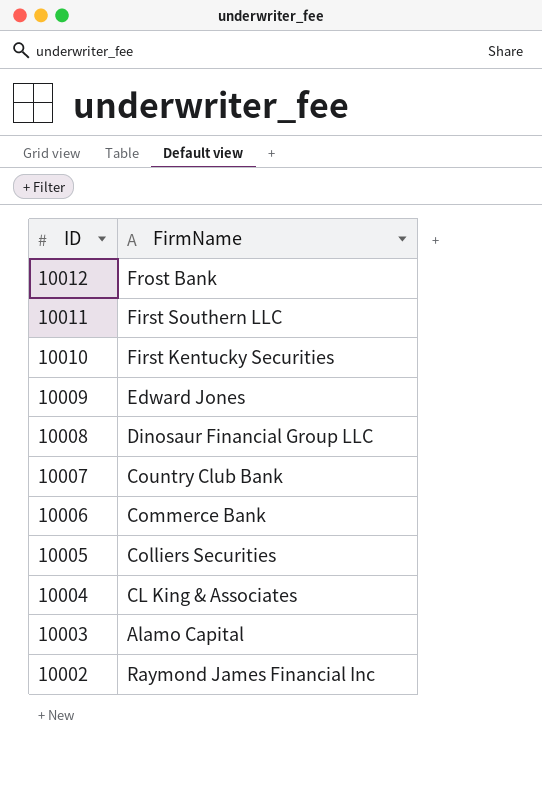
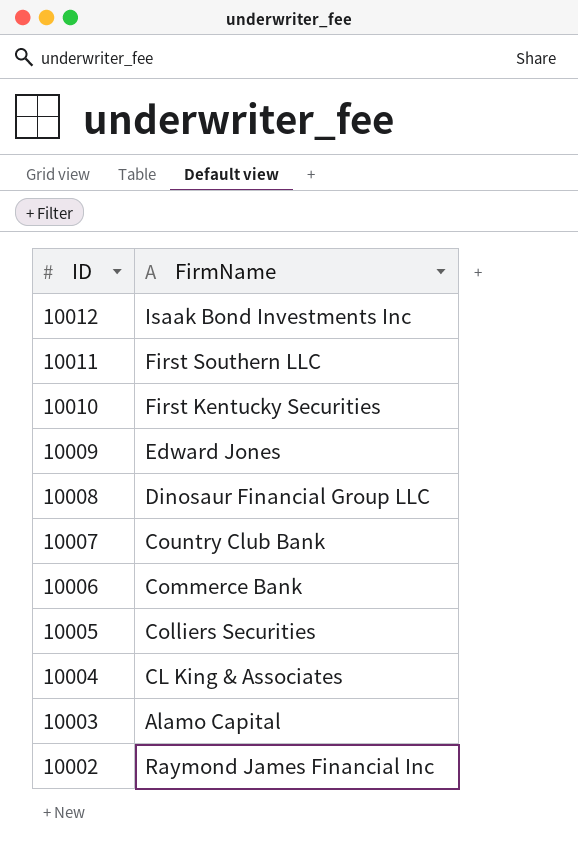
10012 | FirmName: Frost Bank -> Isaak Bond Investments Inc

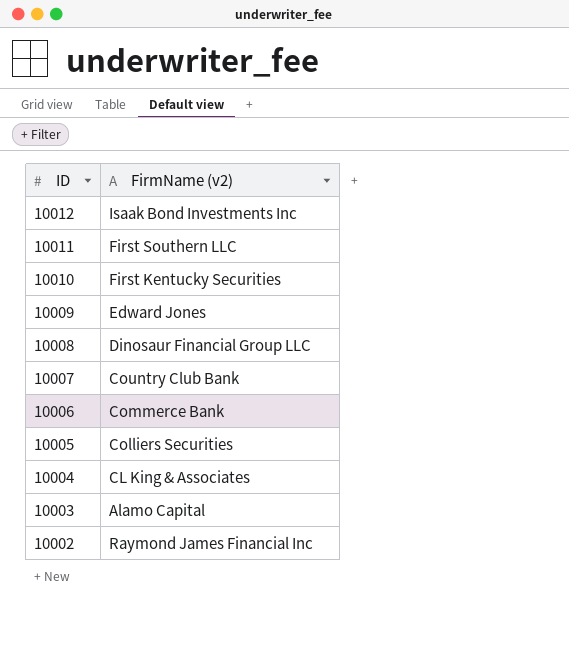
column name: FirmName -> FirmName (v2)

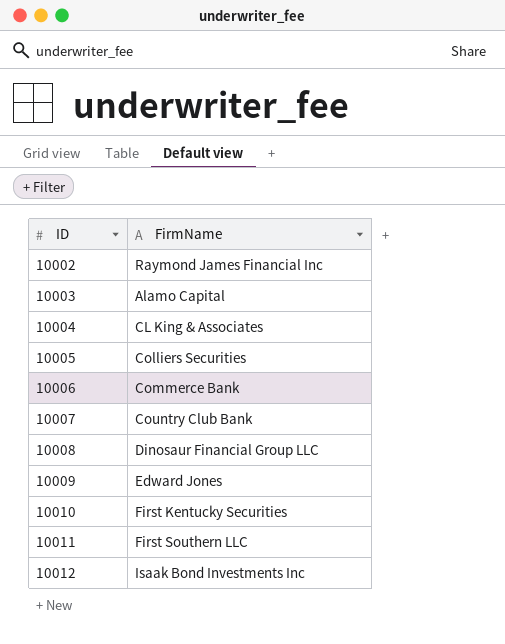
row order: ID descending -> ID ascending
column name: FirmName (v2) -> FirmName

